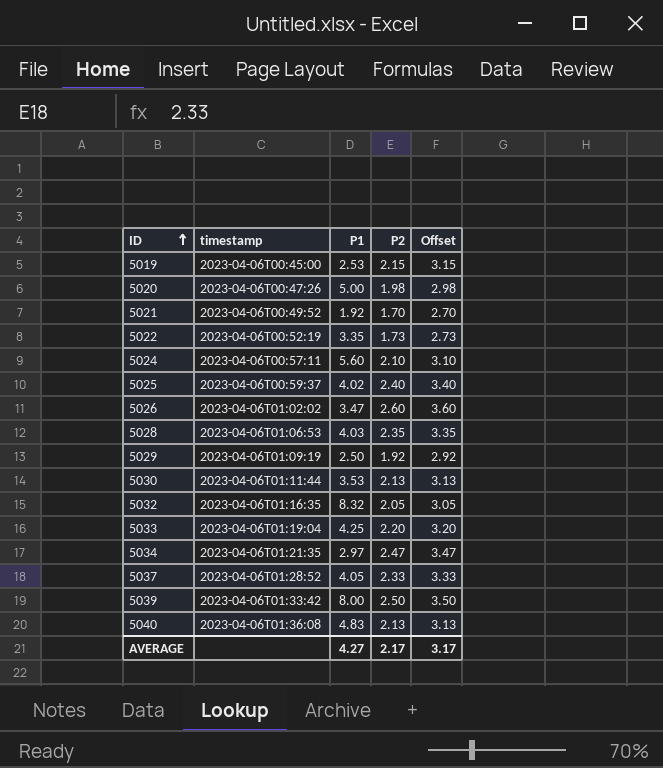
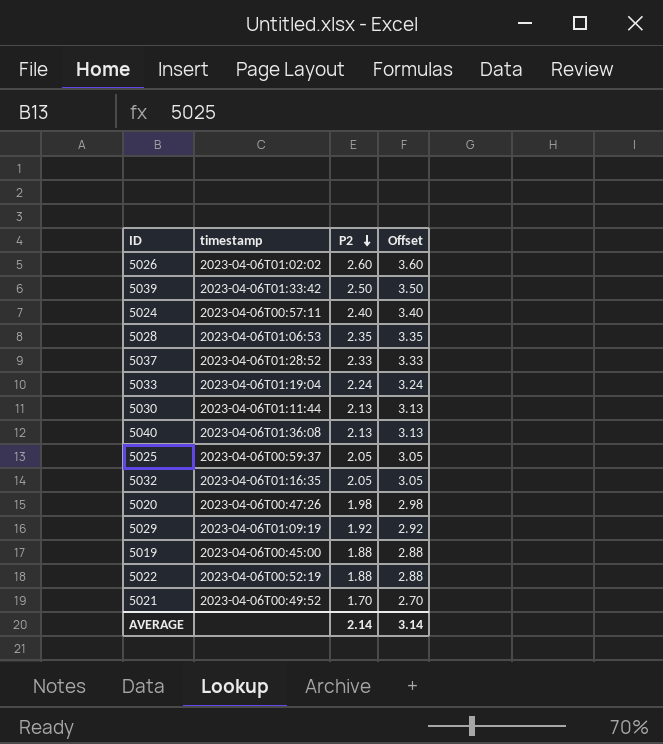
row order: ID ascending -> P2 descending
column P1 | position: 3 -> none
row 5034: 2023-04-06T01:21:35 | 2.97 | 2.47 | 3.47 -> none
5024 | P2: 2.10 -> 2.40
5024 | Offset: 3.10 -> 3.40
5033 | P2: 2.20 -> 2.24
5033 | Offset: 3.20 -> 3.24
5025 | P2: 2.40 -> 2.05
5025 | Offset: 3.40 -> 3.05
5019 | P2: 2.15 -> 1.88
5019 | Offset: 3.15 -> 2.88
5022 | P2: 1.73 -> 1.88
5022 | Offset: 2.73 -> 2.88
AVERAGE | P2: 2.17 -> 2.14
AVERAGE | Offset: 3.17 -> 3.14

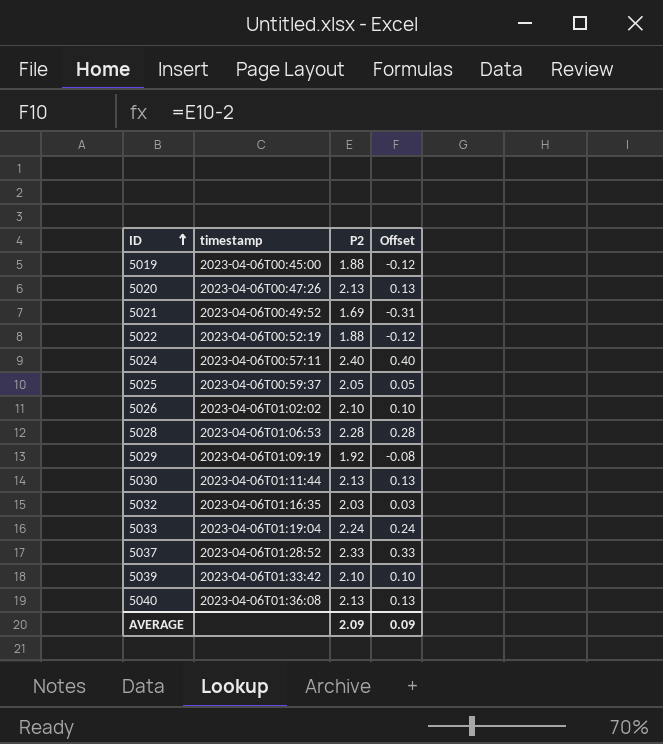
row order: P2 descending -> ID ascending
column Offset | formula: [P2] + 1 -> [P2] - 2
5020 | P2: 1.98 -> 2.13
5021 | P2: 1.70 -> 1.69
5026 | P2: 2.60 -> 2.10
5028 | P2: 2.35 -> 2.28
5032 | P2: 2.05 -> 2.03
5039 | P2: 2.50 -> 2.10
AVERAGE | P2: 2.14 -> 2.09
AVERAGE | Offset: 3.14 -> 0.09

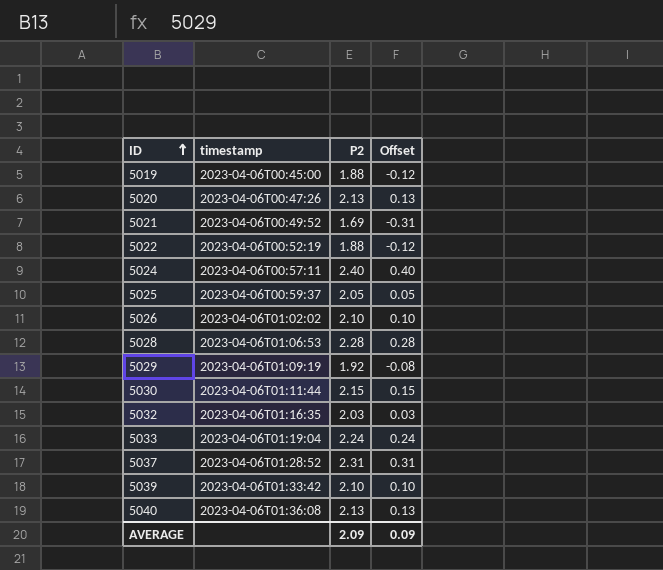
5030 | P2: 2.13 -> 2.15
5030 | Offset: 0.13 -> 0.15
5037 | P2: 2.33 -> 2.31
5037 | Offset: 0.33 -> 0.31

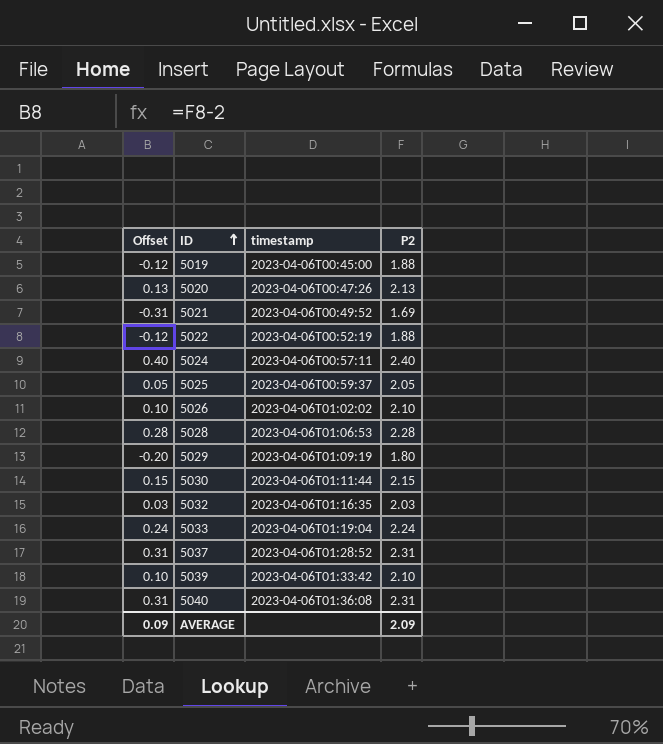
column Offset | position: 4 -> 1
5029 | Offset: -0.08 -> -0.20
5029 | P2: 1.92 -> 1.80
5040 | Offset: 0.13 -> 0.31
5040 | P2: 2.13 -> 2.31

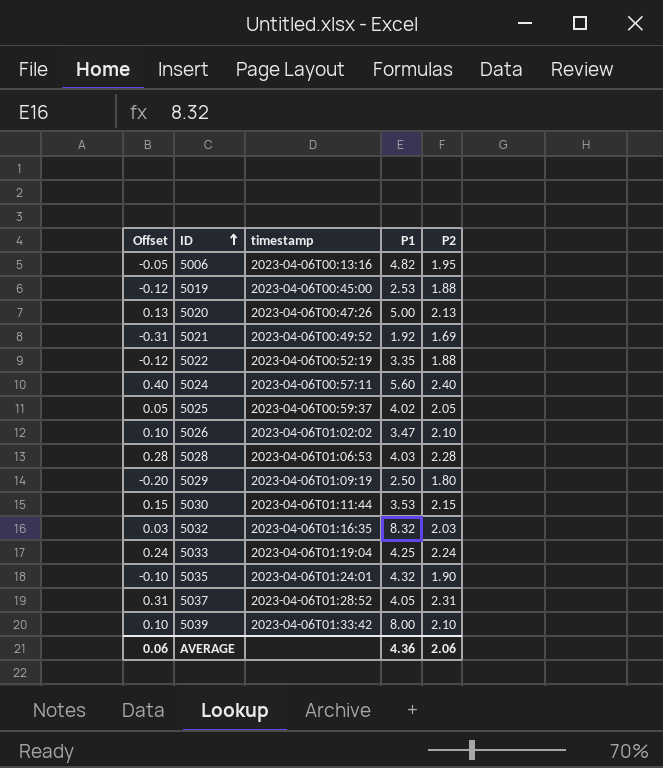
column P1 | position: none -> 4
row 5040: 0.31 | 2023-04-06T01:36:08 | 2.31 -> none
row 5006: none -> -0.05 | 2023-04-06T00:13:16 | 4.82 | 1.95
row 5035: none -> -0.10 | 2023-04-06T01:24:01 | 4.32 | 1.90
AVERAGE | Offset: 0.09 -> 0.06
AVERAGE | P2: 2.09 -> 2.06

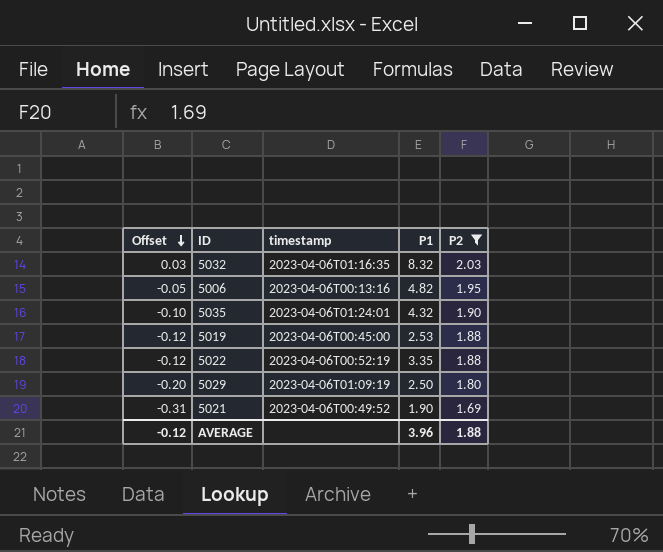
filter: none -> P2 <= 2.03
row order: ID ascending -> Offset descending
5021 | P1: 1.92 -> 1.90
AVERAGE | Offset: 0.06 -> -0.12
AVERAGE | P1: 4.36 -> 3.96
AVERAGE | P2: 2.06 -> 1.88

